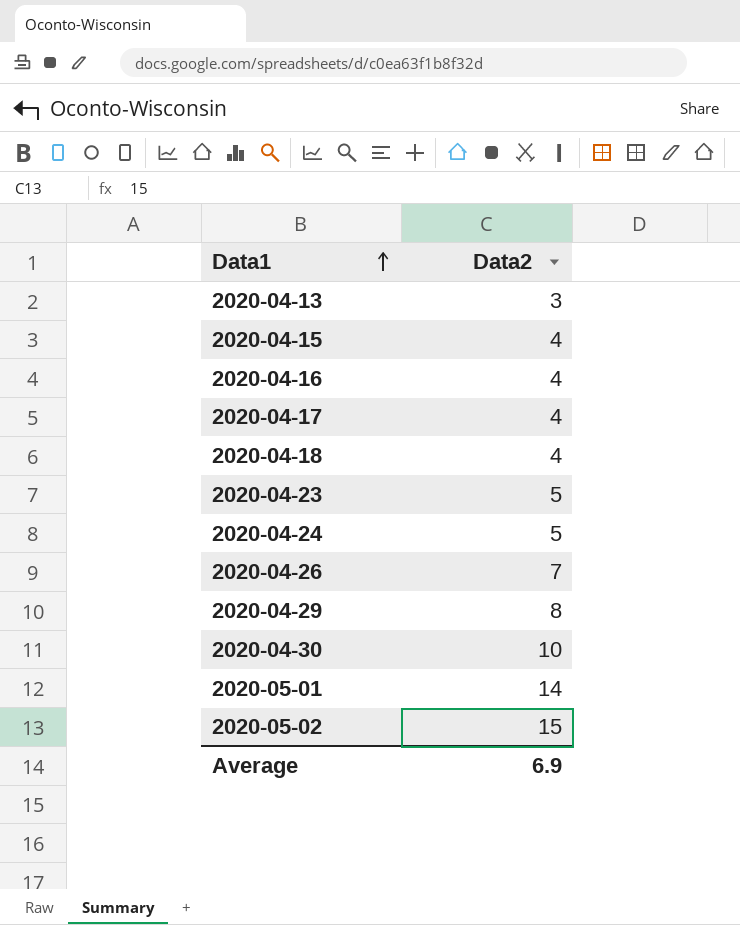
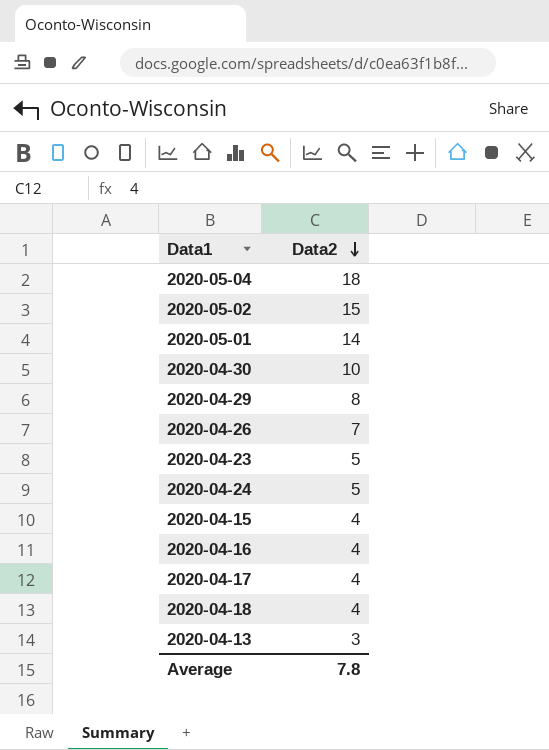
row order: Data1 ascending -> Data2 descending
row 2020-05-04: none -> 18
Average | Data2: 6.9 -> 7.8

